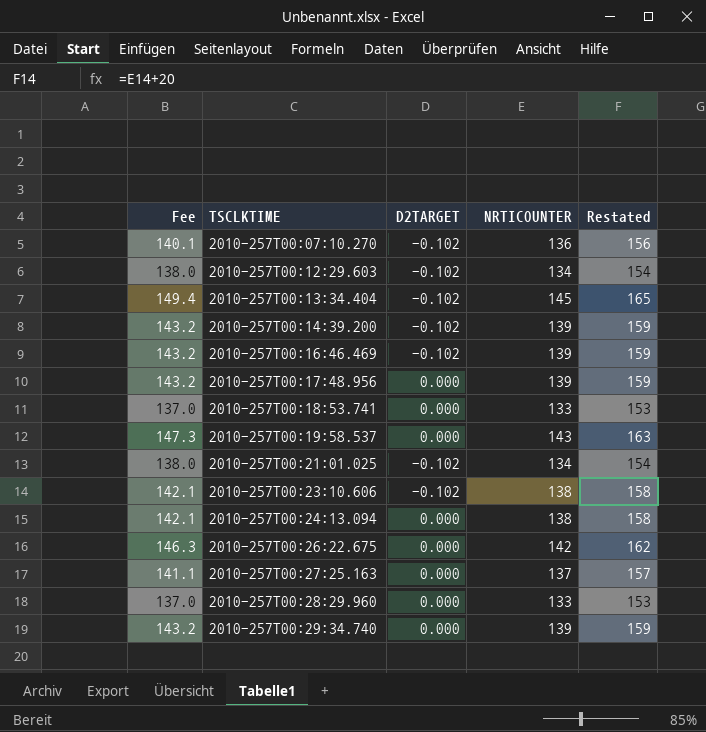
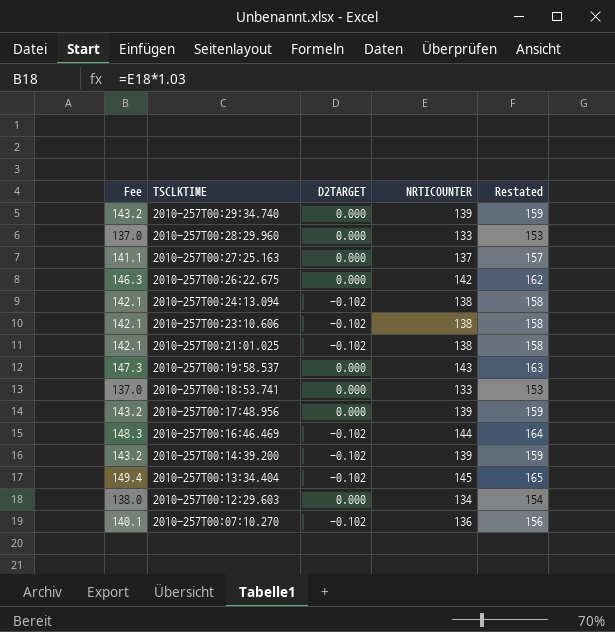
row order: TSCLKTIME ascending -> TSCLKTIME descending
2010-257T00:24:13.094 | D2TARGET: 0.000 -> -0.102
2010-257T00:21:01.025 | Fee: 138.0 -> 142.1
2010-257T00:21:01.025 | NRTICOUNTER: 134 -> 138
2010-257T00:21:01.025 | Restated: 154 -> 158
2010-257T00:16:46.469 | Fee: 143.2 -> 148.3
2010-257T00:16:46.469 | NRTICOUNTER: 139 -> 144
2010-257T00:16:46.469 | Restated: 159 -> 164
2010-257T00:12:29.603 | D2TARGET: -0.102 -> 0.000

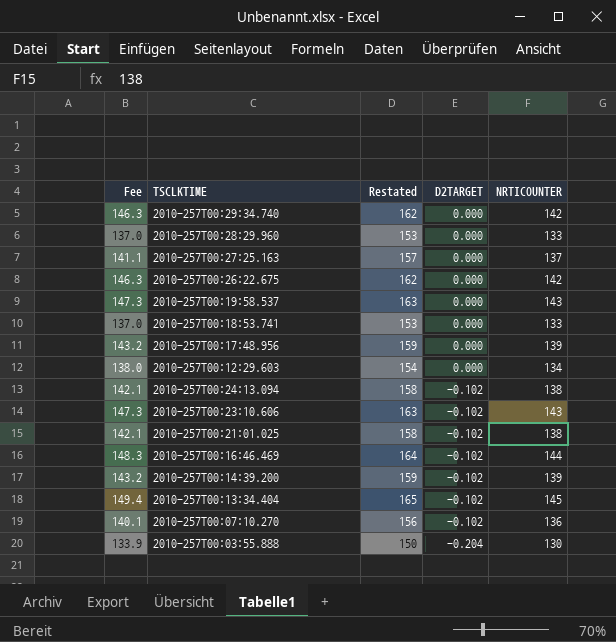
row order: TSCLKTIME descending -> D2TARGET descending
column Restated | position: 5 -> 3
2010-257T00:29:34.740 | Fee: 143.2 -> 146.3
2010-257T00:29:34.740 | Restated: 159 -> 162
2010-257T00:29:34.740 | NRTICOUNTER: 139 -> 142
2010-257T00:23:10.606 | Fee: 142.1 -> 147.3
2010-257T00:23:10.606 | Restated: 158 -> 163
2010-257T00:23:10.606 | NRTICOUNTER: 138 -> 143
row 2010-257T00:03:55.888: none -> 133.9 | 150 | -0.204 | 130

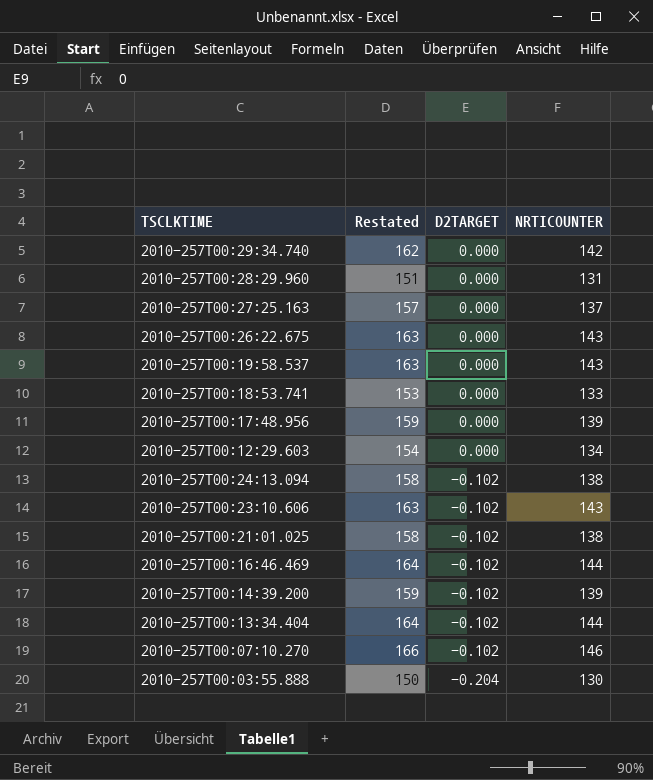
column Fee | formula: [NRTICOUNTER] * 1.03 -> none
2010-257T00:28:29.960 | Restated: 153 -> 151
2010-257T00:28:29.960 | NRTICOUNTER: 133 -> 131
2010-257T00:26:22.675 | Restated: 162 -> 163
2010-257T00:26:22.675 | NRTICOUNTER: 142 -> 143
2010-257T00:13:34.404 | Restated: 165 -> 164
2010-257T00:13:34.404 | NRTICOUNTER: 145 -> 144
2010-257T00:07:10.270 | Restated: 156 -> 166
2010-257T00:07:10.270 | NRTICOUNTER: 136 -> 146

